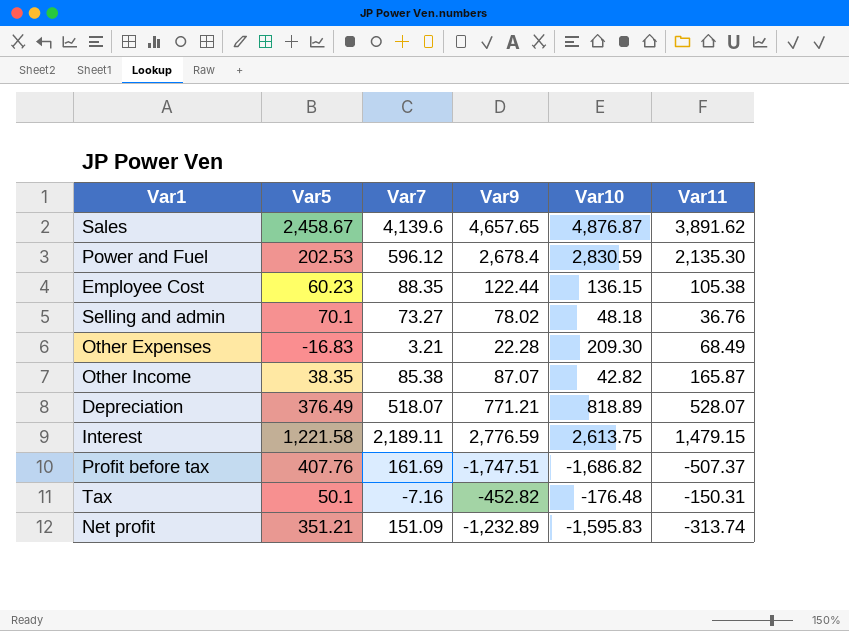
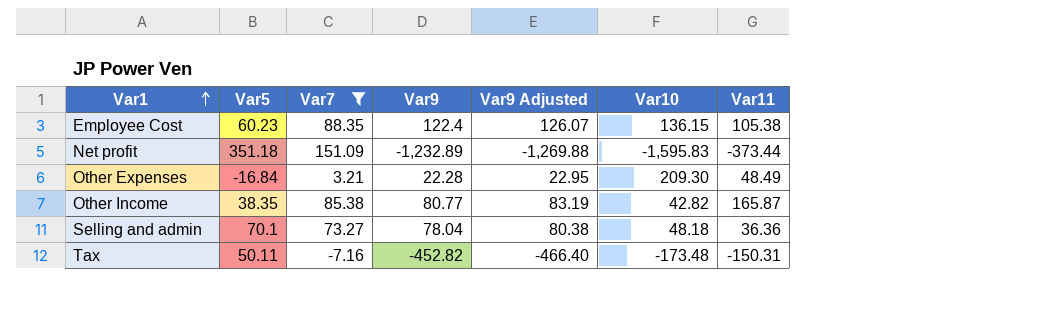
filter: none -> Var7 <= 151.09
row order: none -> Var1 ascending
column Var9 Adjusted | formula: none -> [Var9] * 1.03
Employee Cost | Var9: 122.44 -> 122.4
Net profit | Var5: 351.21 -> 351.18
Net profit | Var11: -313.74 -> -373.44
Other Expenses | Var5: -16.83 -> -16.84
Other Expenses | Var11: 68.49 -> 48.49
Other Income | Var9: 87.07 -> 80.77
Selling and admin | Var9: 78.02 -> 78.04
Selling and admin | Var11: 36.76 -> 36.36
Tax | Var5: 50.1 -> 50.11
Tax | Var10: -176.48 -> -173.48

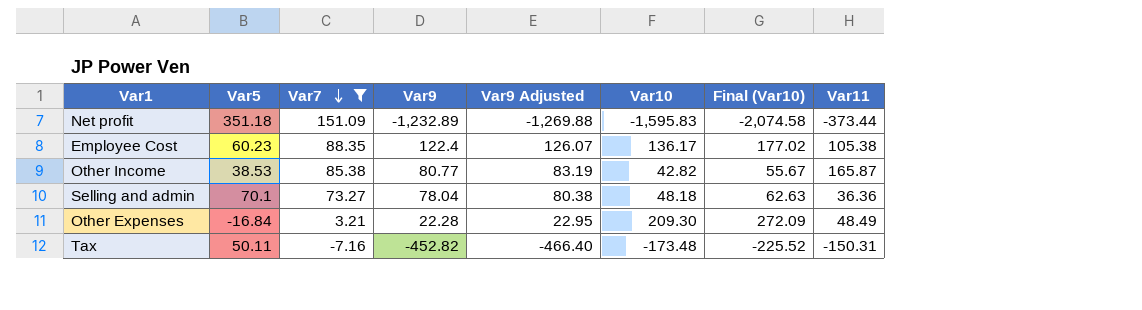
row order: Var1 ascending -> Var7 descending
column Final (Var10) | formula: none -> [Var10] * 1.3
Employee Cost | Var10: 136.15 -> 136.17
Other Income | Var5: 38.35 -> 38.53

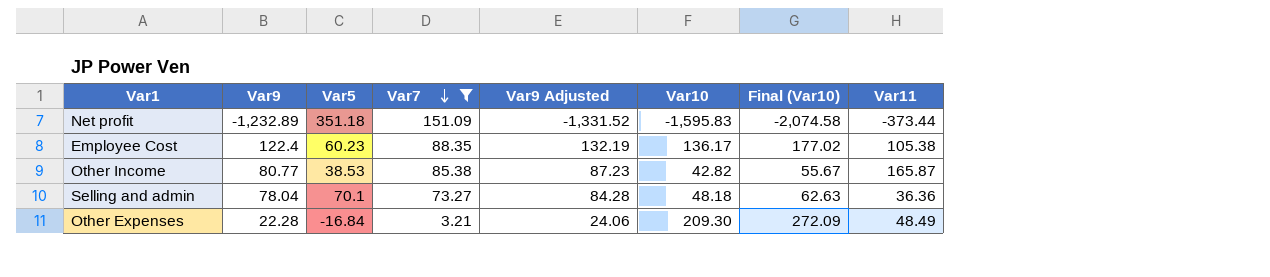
column Var9 | position: 4 -> 2
column Var9 Adjusted | formula: [Var9] * 1.03 -> [Var9] * 1.08
row Tax: 50.11 | -7.16 | -452.82 | -466.40 | -173.48 | -225.52 | -150.31 -> none

